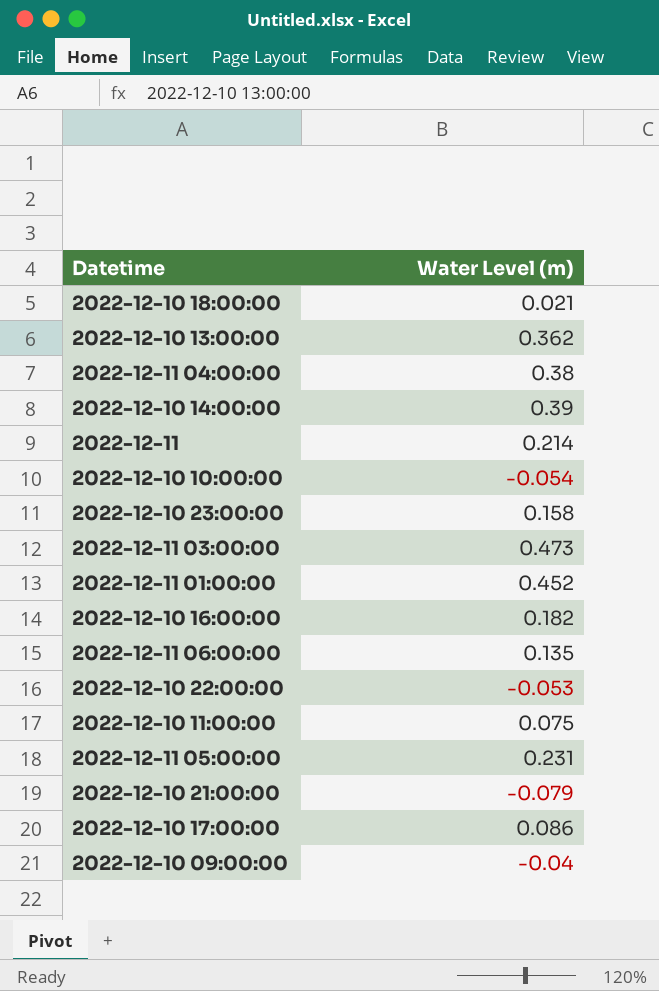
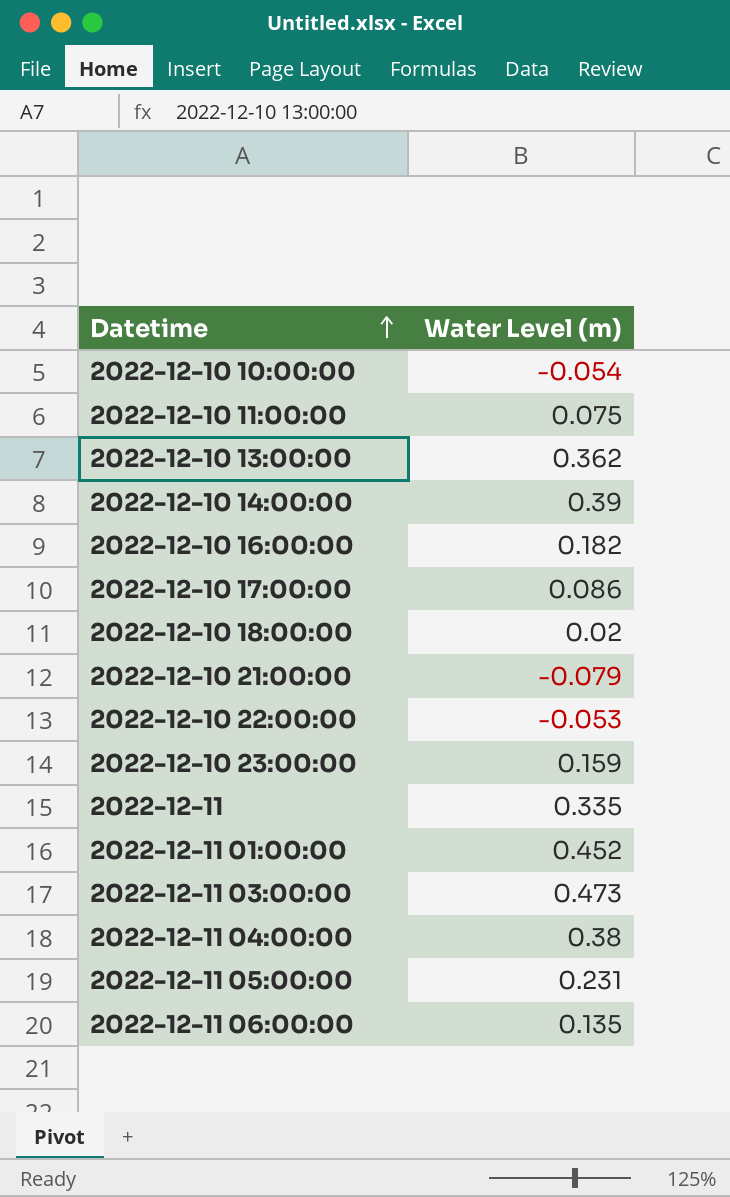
row order: none -> Datetime ascending
row 2022-12-10 09:00:00: -0.04 -> none
2022-12-10 18:00:00 | Water Level (m): 0.021 -> 0.02
2022-12-10 23:00:00 | Water Level (m): 0.158 -> 0.159
2022-12-11 | Water Level (m): 0.214 -> 0.335

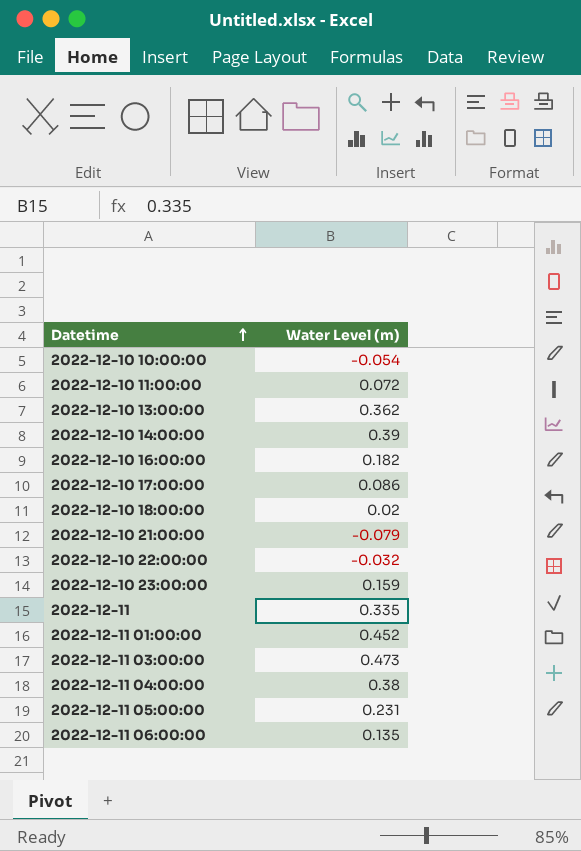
2022-12-10 11:00:00 | Water Level (m): 0.075 -> 0.072
2022-12-10 22:00:00 | Water Level (m): -0.053 -> -0.032

